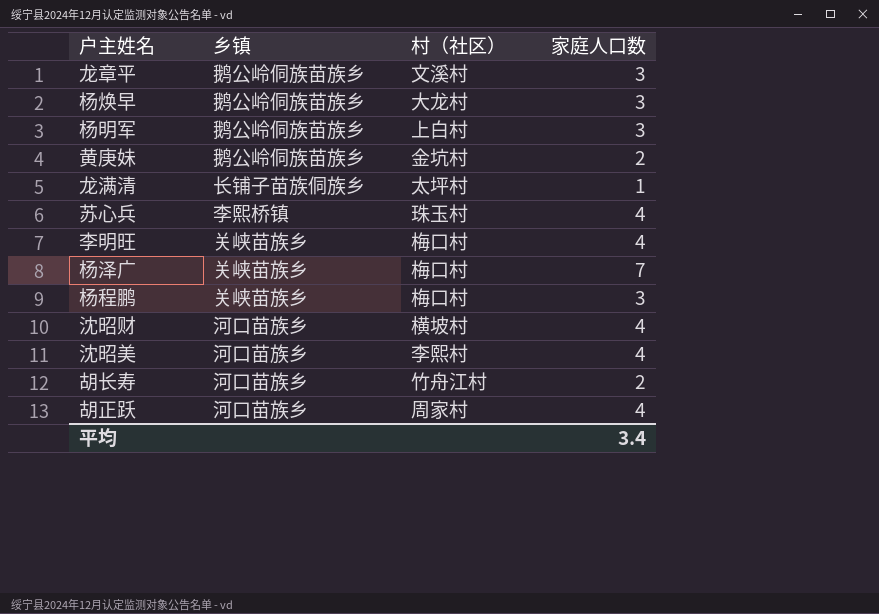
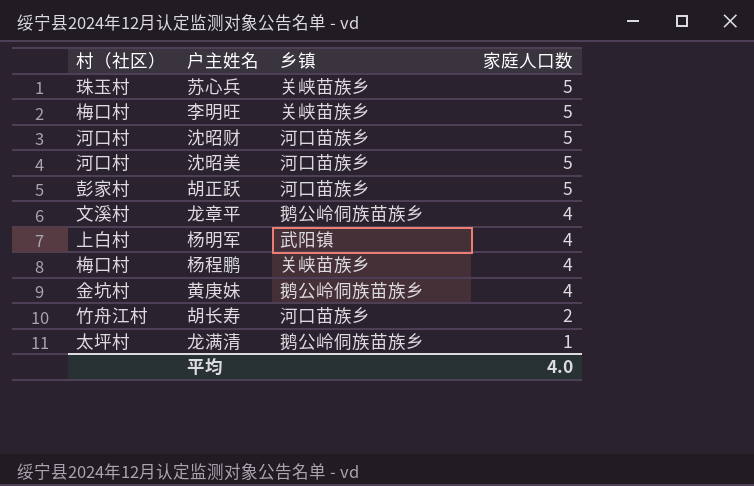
row order: none -> 家庭人口数 descending
column 村（社区） | position: 3 -> 1
row 杨焕早: 鹅公岭侗族苗族乡 | 大龙村 | 3 -> none
row 杨泽广: 关峡苗族乡 | 梅口村 | 7 -> none
苏心兵 | 乡镇: 李熙桥镇 -> 关峡苗族乡
苏心兵 | 家庭人口数: 4 -> 5
李明旺 | 家庭人口数: 4 -> 5
沈昭财 | 村（社区）: 横坡村 -> 河口村
沈昭财 | 家庭人口数: 4 -> 5
沈昭美 | 村（社区）: 李熙村 -> 河口村
沈昭美 | 家庭人口数: 4 -> 5
胡正跃 | 村（社区）: 周家村 -> 彭家村
胡正跃 | 家庭人口数: 4 -> 5
龙章平 | 家庭人口数: 3 -> 4
杨明军 | 乡镇: 鹅公岭侗族苗族乡 -> 武阳镇
杨明军 | 家庭人口数: 3 -> 4
杨程鹏 | 家庭人口数: 3 -> 4
黄庚妹 | 家庭人口数: 2 -> 4
龙满清 | 乡镇: 长铺子苗族侗族乡 -> 鹅公岭侗族苗族乡
平均 | 家庭人口数: 3.4 -> 4.0

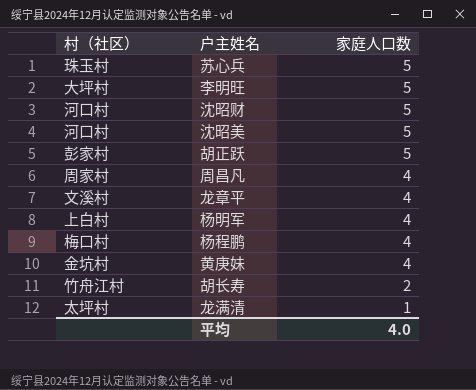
column 乡镇 | position: 3 -> none
李明旺 | 村（社区）: 梅口村 -> 大坪村
row 周昌凡: none -> 周家村 | 4

